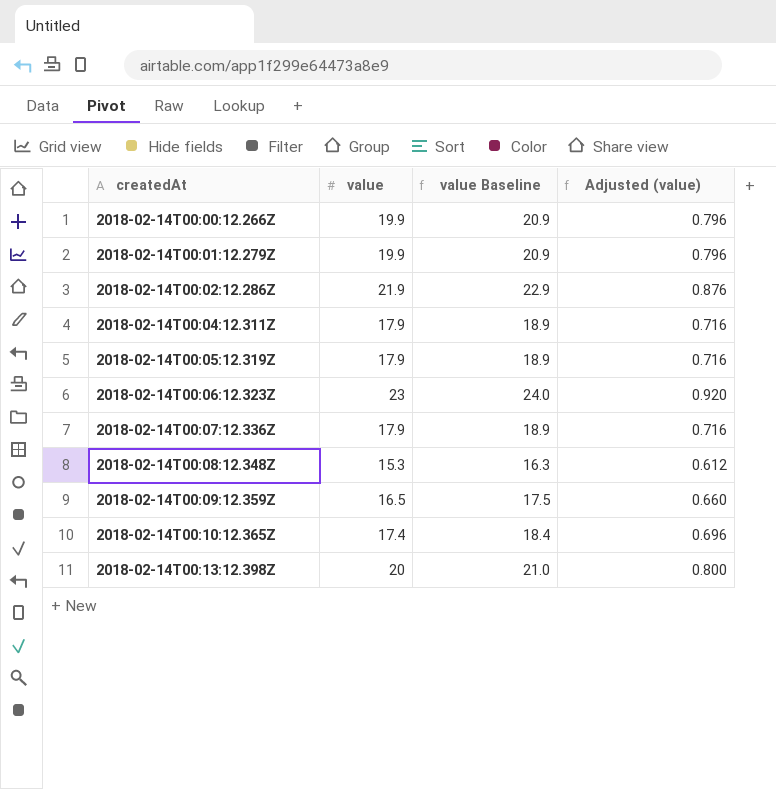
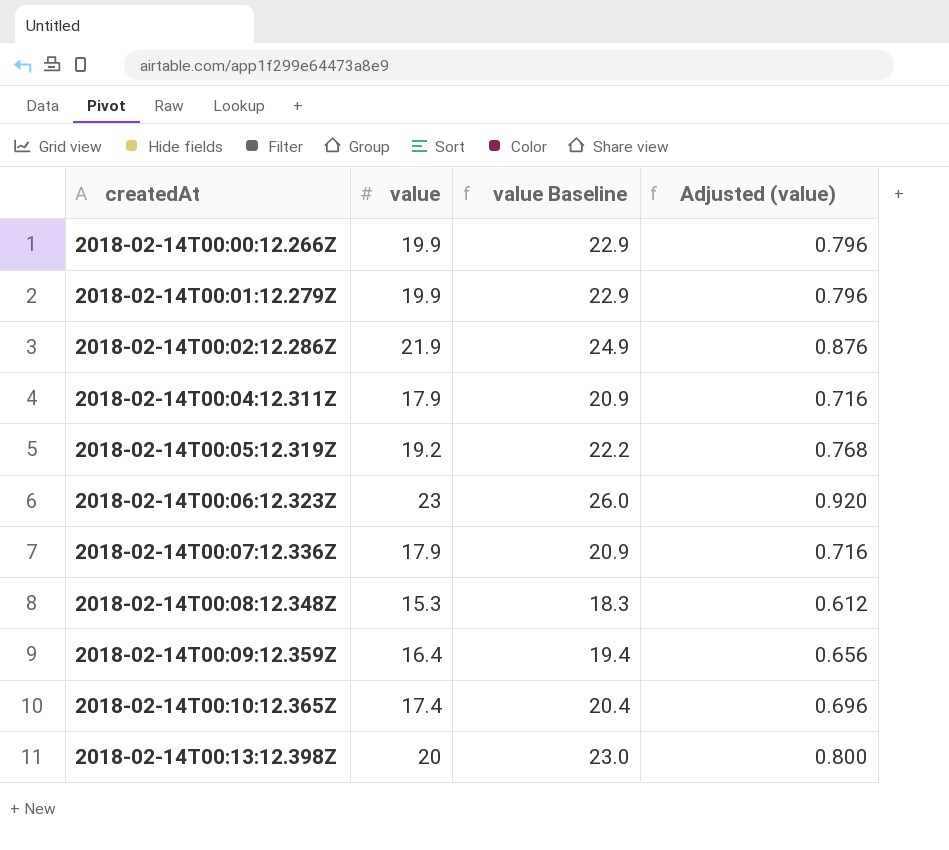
column value Baseline | formula: [value] + 1 -> [value] + 3
2018-02-14T00:05:12.319Z | value: 17.9 -> 19.2
2018-02-14T00:05:12.319Z | Adjusted (value): 0.716 -> 0.768
2018-02-14T00:09:12.359Z | value: 16.5 -> 16.4
2018-02-14T00:09:12.359Z | Adjusted (value): 0.660 -> 0.656

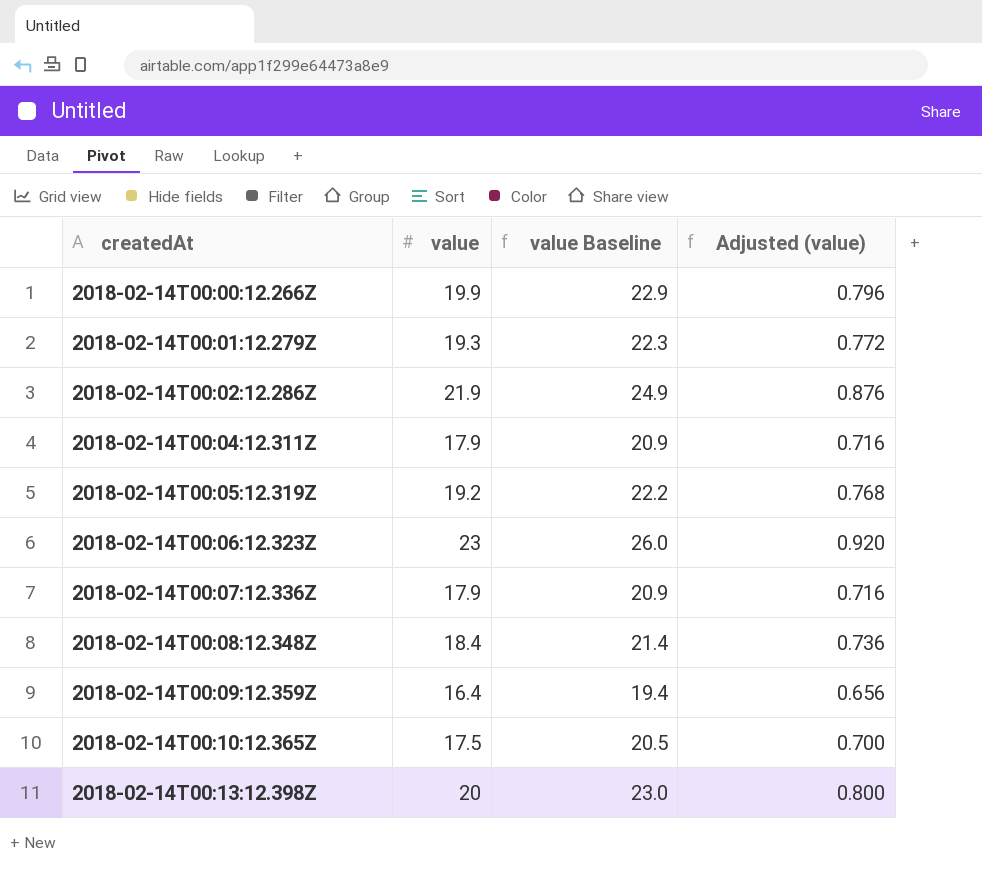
2018-02-14T00:01:12.279Z | value: 19.9 -> 19.3
2018-02-14T00:01:12.279Z | value Baseline: 22.9 -> 22.3
2018-02-14T00:01:12.279Z | Adjusted (value): 0.796 -> 0.772
2018-02-14T00:08:12.348Z | value: 15.3 -> 18.4
2018-02-14T00:08:12.348Z | value Baseline: 18.3 -> 21.4
2018-02-14T00:08:12.348Z | Adjusted (value): 0.612 -> 0.736
2018-02-14T00:10:12.365Z | value: 17.4 -> 17.5
2018-02-14T00:10:12.365Z | value Baseline: 20.4 -> 20.5
2018-02-14T00:10:12.365Z | Adjusted (value): 0.696 -> 0.700

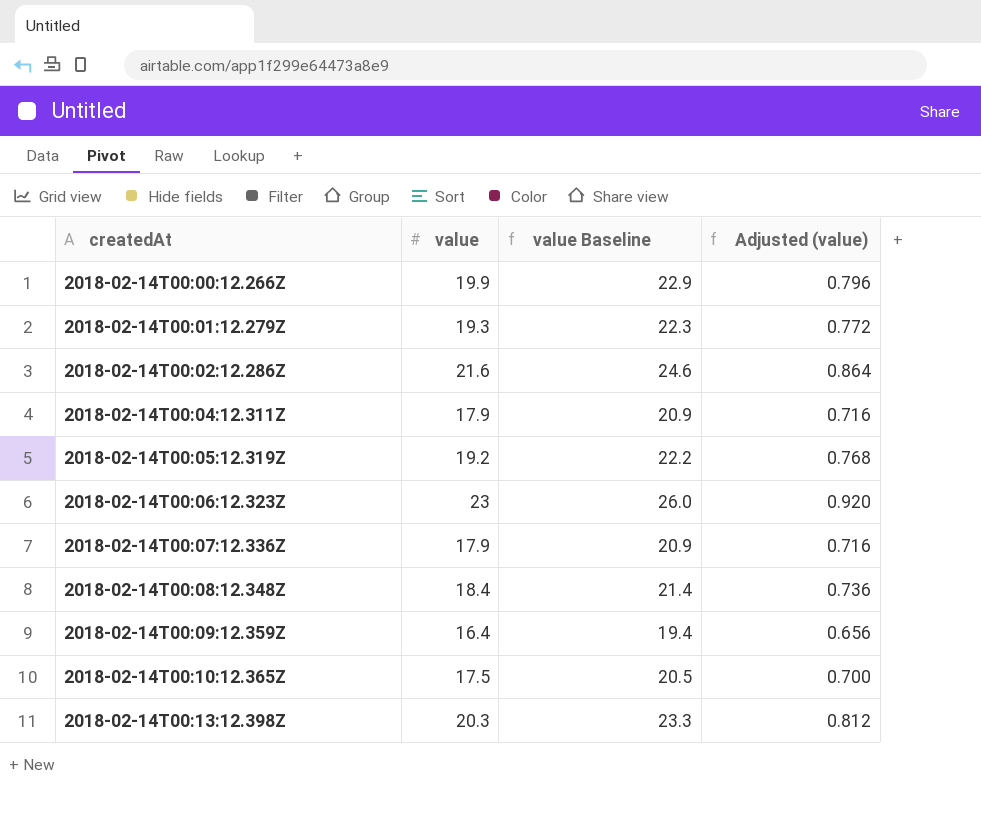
2018-02-14T00:02:12.286Z | value: 21.9 -> 21.6
2018-02-14T00:02:12.286Z | value Baseline: 24.9 -> 24.6
2018-02-14T00:02:12.286Z | Adjusted (value): 0.876 -> 0.864
2018-02-14T00:13:12.398Z | value: 20 -> 20.3
2018-02-14T00:13:12.398Z | value Baseline: 23.0 -> 23.3
2018-02-14T00:13:12.398Z | Adjusted (value): 0.800 -> 0.812

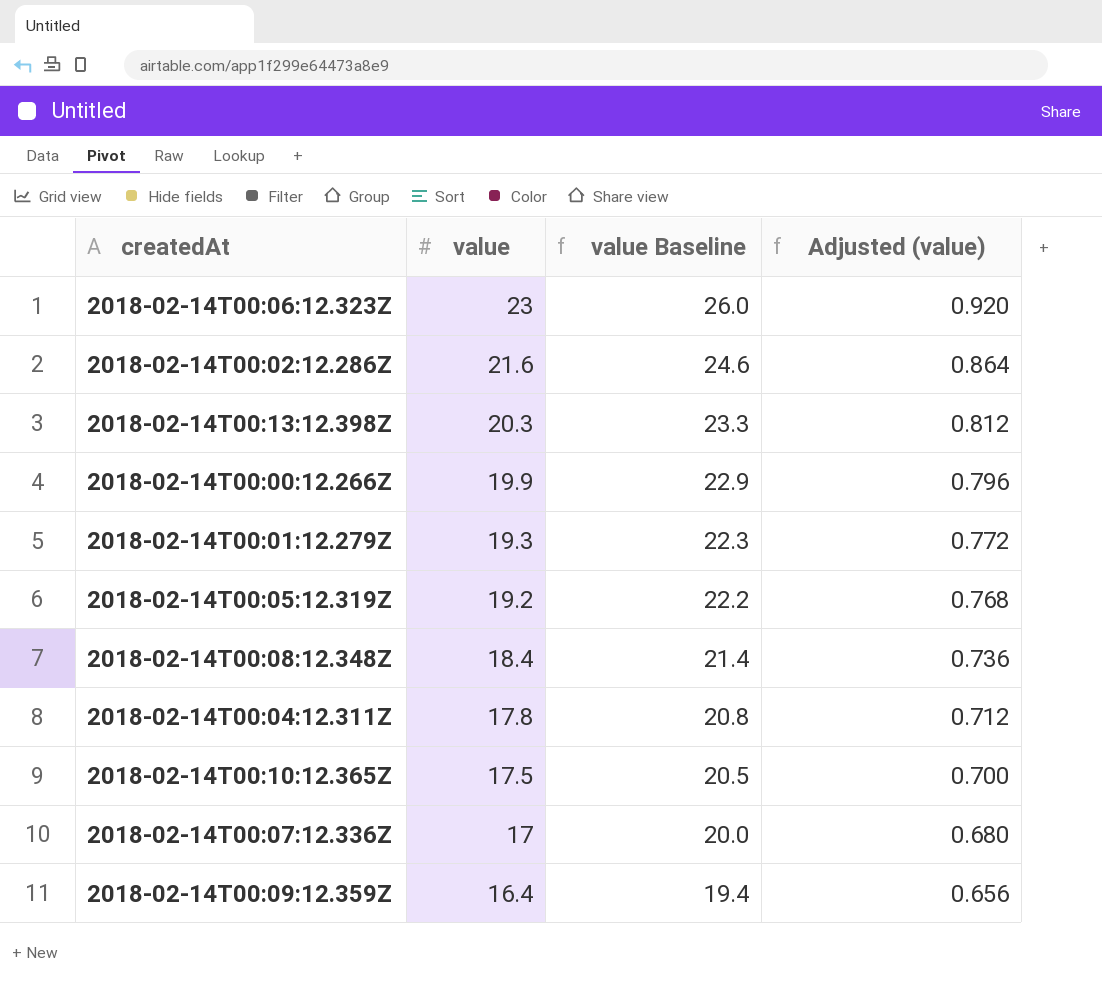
row order: createdAt ascending -> value descending
2018-02-14T00:04:12.311Z | value: 17.9 -> 17.8
2018-02-14T00:04:12.311Z | value Baseline: 20.9 -> 20.8
2018-02-14T00:04:12.311Z | Adjusted (value): 0.716 -> 0.712
2018-02-14T00:07:12.336Z | value: 17.9 -> 17
2018-02-14T00:07:12.336Z | value Baseline: 20.9 -> 20.0
2018-02-14T00:07:12.336Z | Adjusted (value): 0.716 -> 0.680

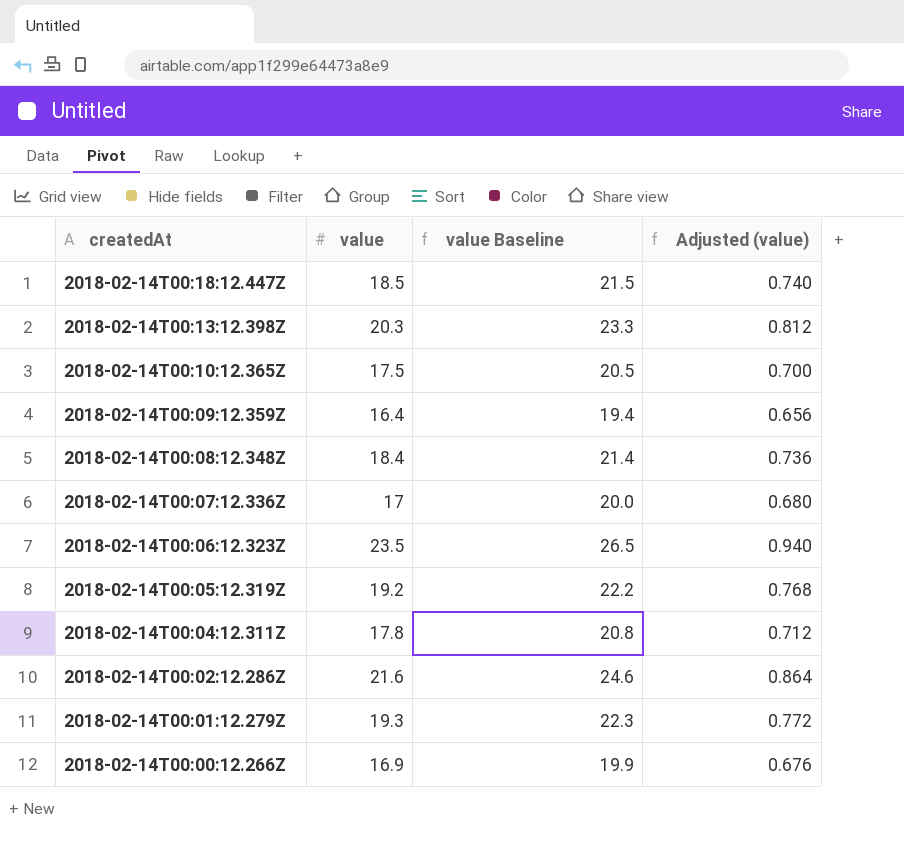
row order: value descending -> createdAt descending
row 2018-02-14T00:18:12.447Z: none -> 18.5 | 21.5 | 0.740
2018-02-14T00:06:12.323Z | value: 23 -> 23.5
2018-02-14T00:06:12.323Z | value Baseline: 26.0 -> 26.5
2018-02-14T00:06:12.323Z | Adjusted (value): 0.920 -> 0.940
2018-02-14T00:00:12.266Z | value: 19.9 -> 16.9
2018-02-14T00:00:12.266Z | value Baseline: 22.9 -> 19.9
2018-02-14T00:00:12.266Z | Adjusted (value): 0.796 -> 0.676

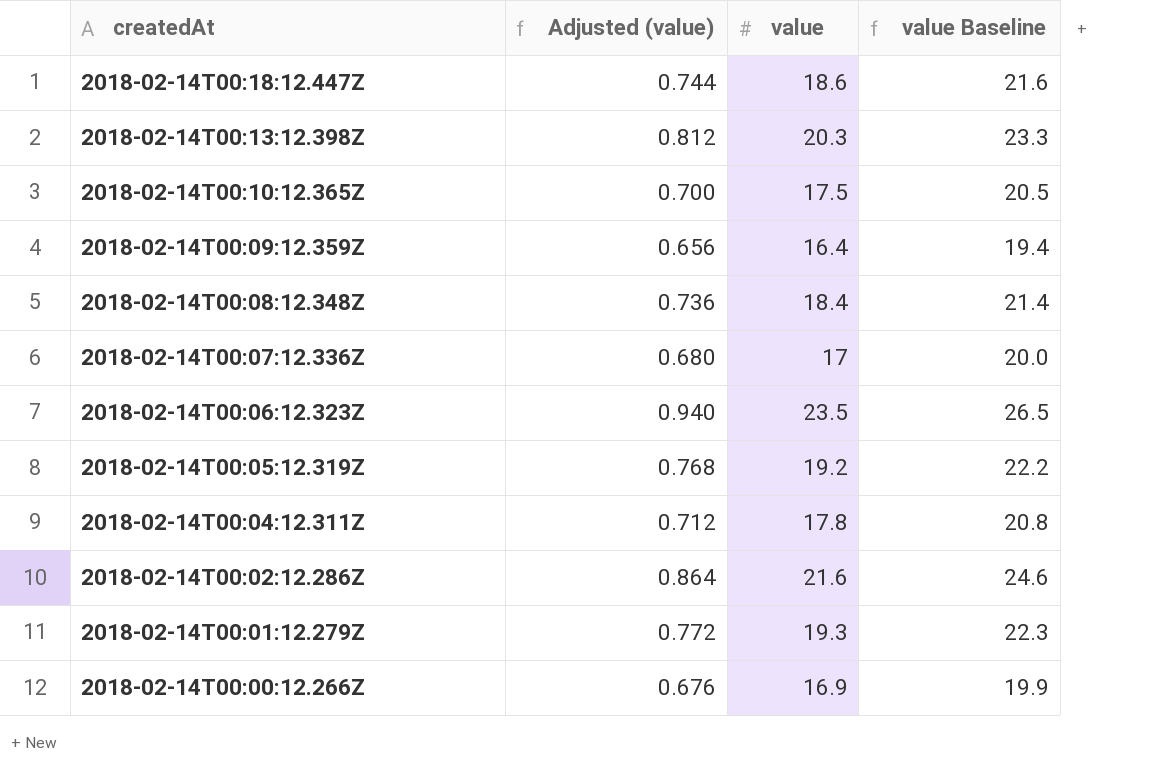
column Adjusted (value) | position: 4 -> 2
2018-02-14T00:18:12.447Z | Adjusted (value): 0.740 -> 0.744
2018-02-14T00:18:12.447Z | value: 18.5 -> 18.6
2018-02-14T00:18:12.447Z | value Baseline: 21.5 -> 21.6

